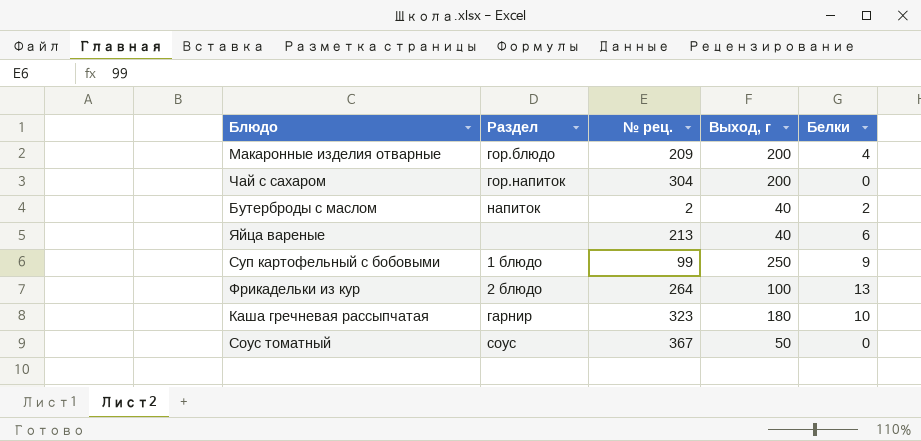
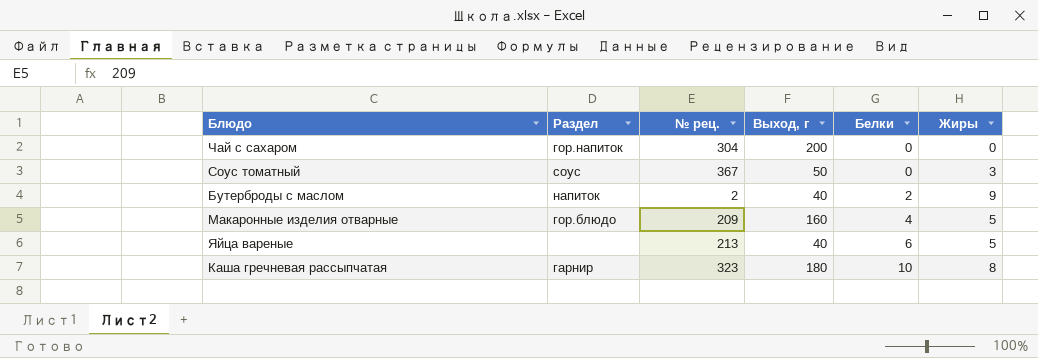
row order: none -> Белки ascending
column Жиры | position: none -> 6
row Суп картофельный с бобовыми: 1 блюдо | 99 | 250 | 9 -> none
row Фрикадельки из кур: 2 блюдо | 264 | 100 | 13 -> none
Макаронные изделия отварные | Выход, г: 200 -> 160

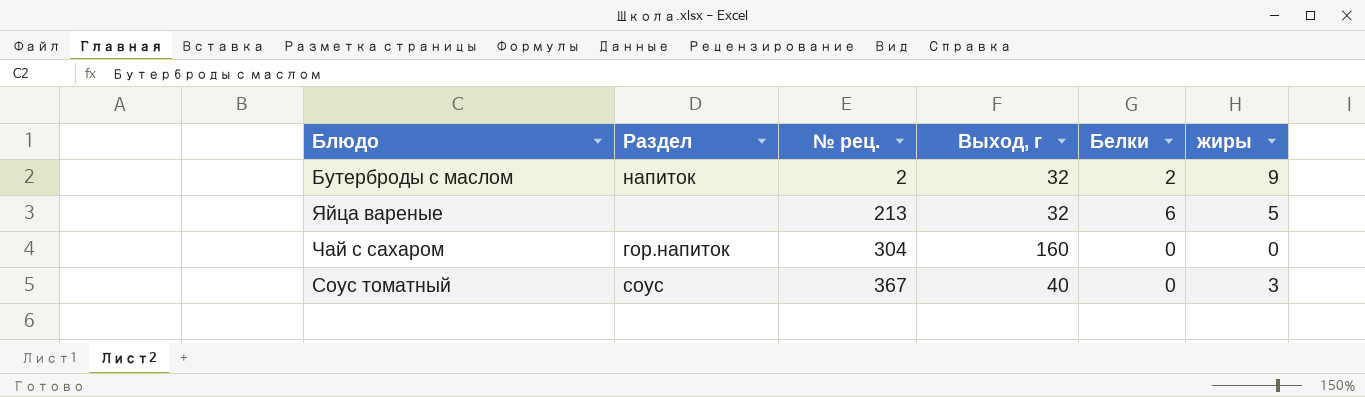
row order: Белки ascending -> № рец. ascending
column name: Жиры -> жиры
row Макаронные изделия отварные: гор.блюдо | 209 | 160 | 4 | 5 -> none
row Каша гречневая рассыпчатая: гарнир | 323 | 180 | 10 | 8 -> none
Бутерброды с маслом | Выход, г: 40 -> 32
Яйца вареные | Выход, г: 40 -> 32
Чай с сахаром | Выход, г: 200 -> 160
Соус томатный | Выход, г: 50 -> 40

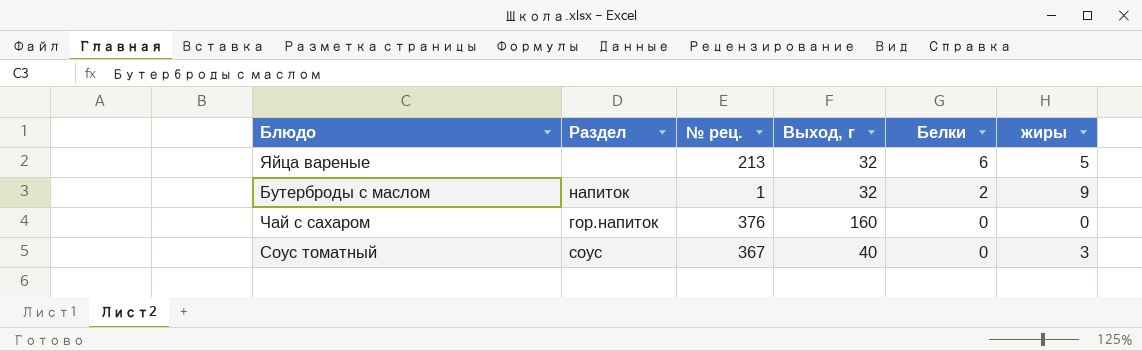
row order: № рец. ascending -> Белки descending
Бутерброды с маслом | № рец.: 2 -> 1
Чай с сахаром | № рец.: 304 -> 376

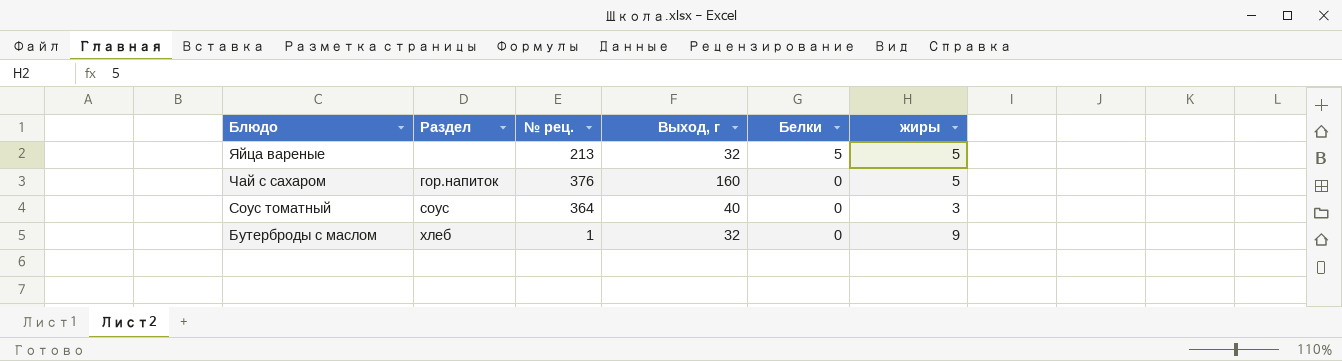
row order: Белки descending -> Блюдо descending
Яйца вареные | Белки: 6 -> 5
Чай с сахаром | жиры: 0 -> 5
Соус томатный | № рец.: 367 -> 364
Бутерброды с маслом | Раздел: напиток -> хлеб
Бутерброды с маслом | Белки: 2 -> 0

